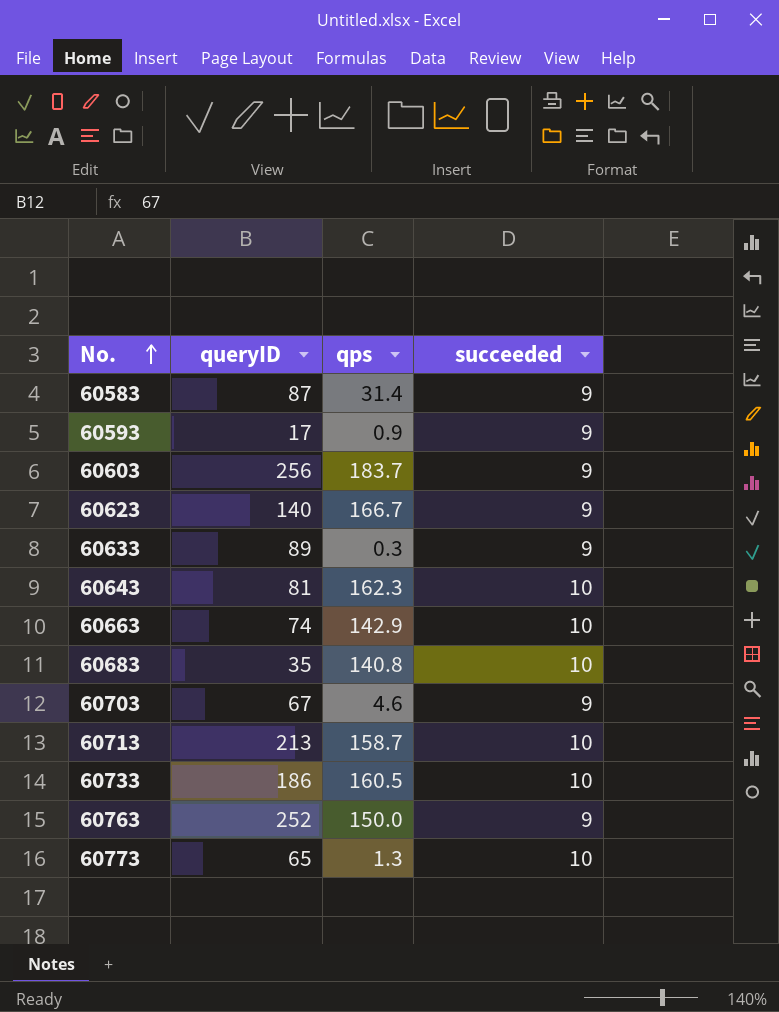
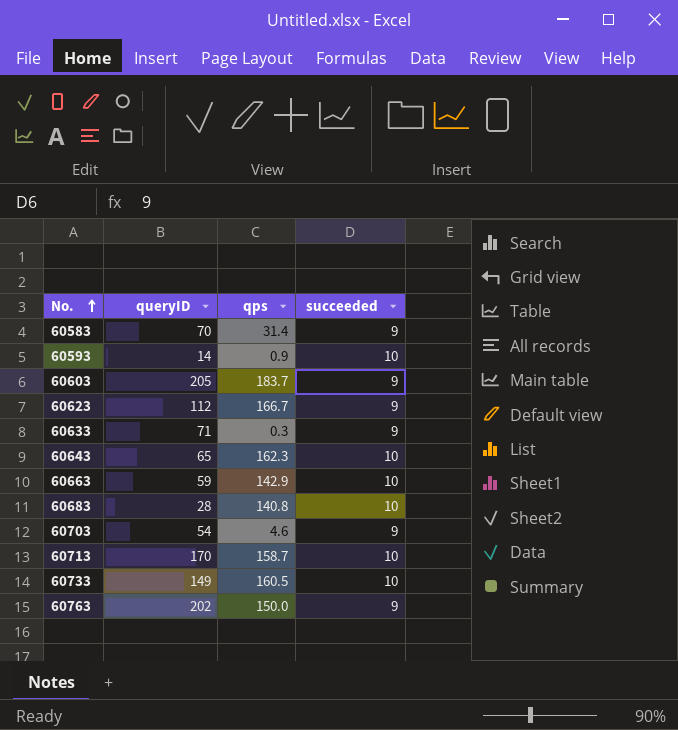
row 60773: 65 | 1.3 | 10 -> none
60583 | queryID: 87 -> 70
60593 | queryID: 17 -> 14
60593 | succeeded: 9 -> 10
60603 | queryID: 256 -> 205
60623 | queryID: 140 -> 112
60633 | queryID: 89 -> 71
60643 | queryID: 81 -> 65
60663 | queryID: 74 -> 59
60683 | queryID: 35 -> 28
60703 | queryID: 67 -> 54
60713 | queryID: 213 -> 170
60733 | queryID: 186 -> 149
60763 | queryID: 252 -> 202

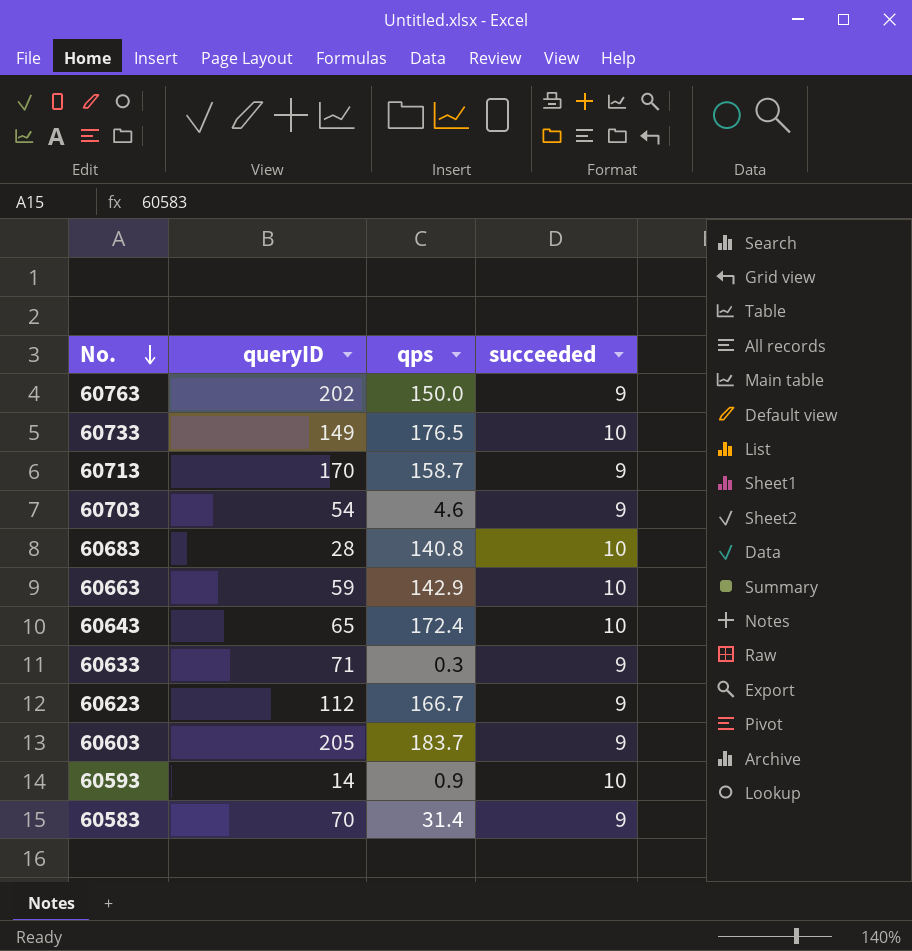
row order: No. ascending -> No. descending
60733 | qps: 160.5 -> 176.5
60713 | succeeded: 10 -> 9
60643 | qps: 162.3 -> 172.4

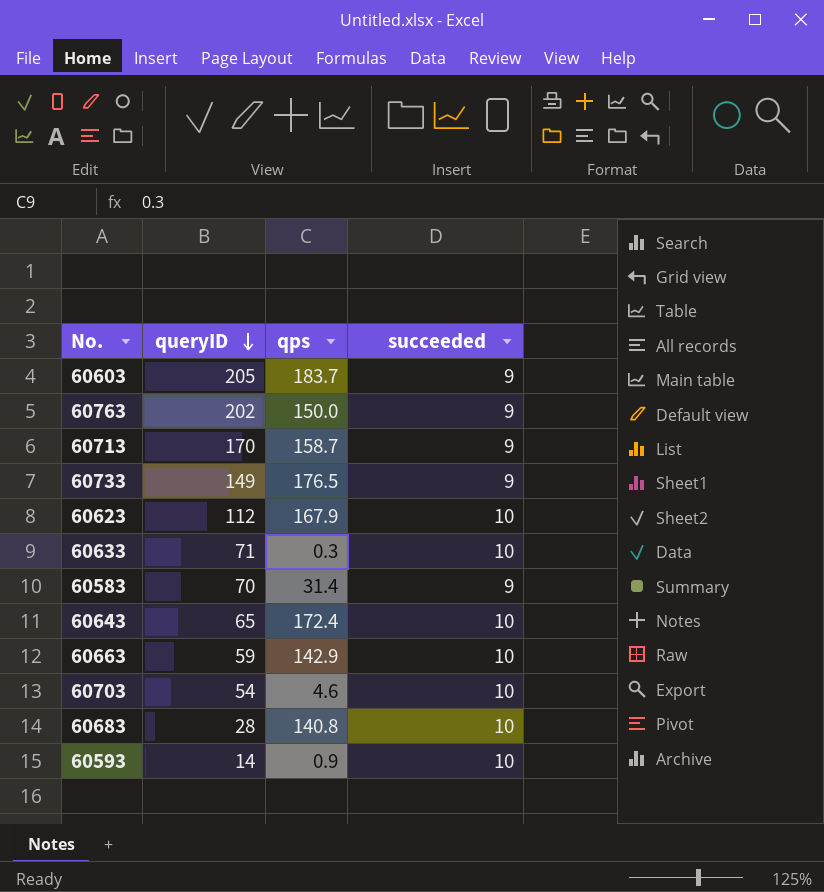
row order: No. descending -> queryID descending
60733 | succeeded: 10 -> 9
60623 | qps: 166.7 -> 167.9
60623 | succeeded: 9 -> 10
60633 | succeeded: 9 -> 10
60703 | succeeded: 9 -> 10

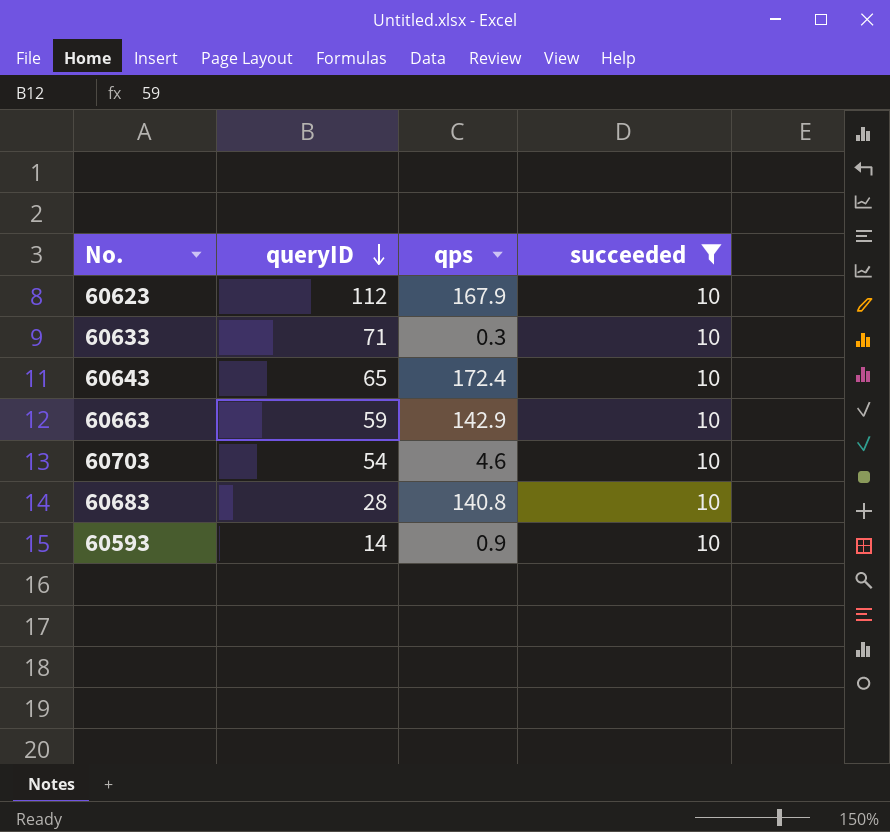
filter: none -> succeeded = 10

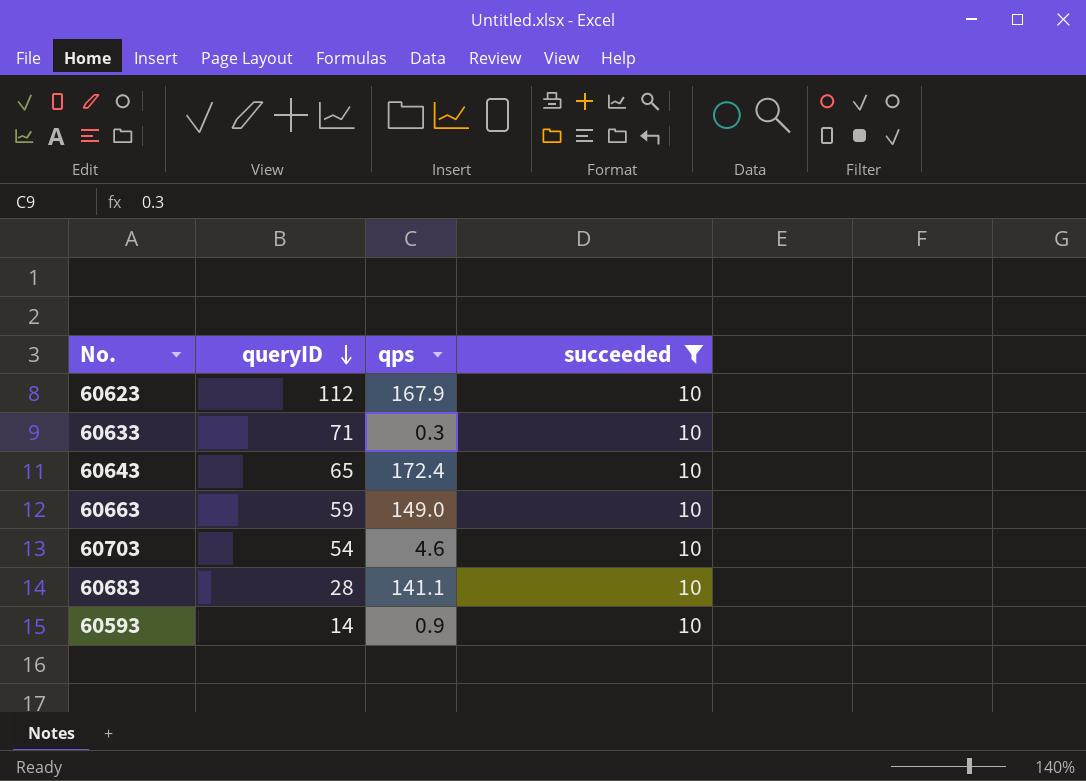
60663 | qps: 142.9 -> 149.0
60683 | qps: 140.8 -> 141.1

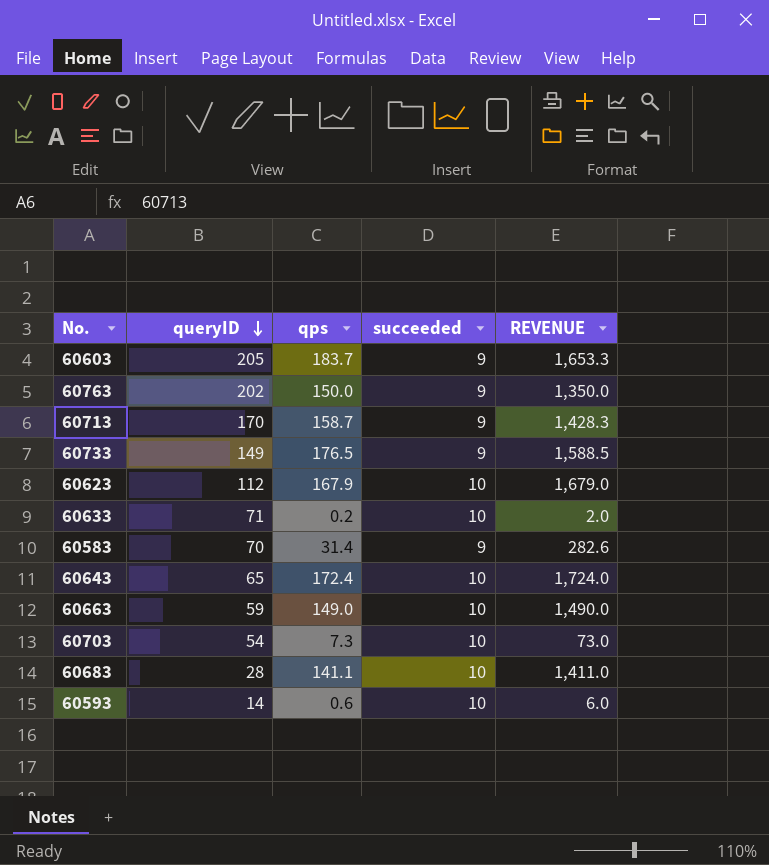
filter: succeeded = 10 -> none
column REVENUE | formula: none -> [qps] * [succeeded]
60633 | qps: 0.3 -> 0.2
60703 | qps: 4.6 -> 7.3
60593 | qps: 0.9 -> 0.6

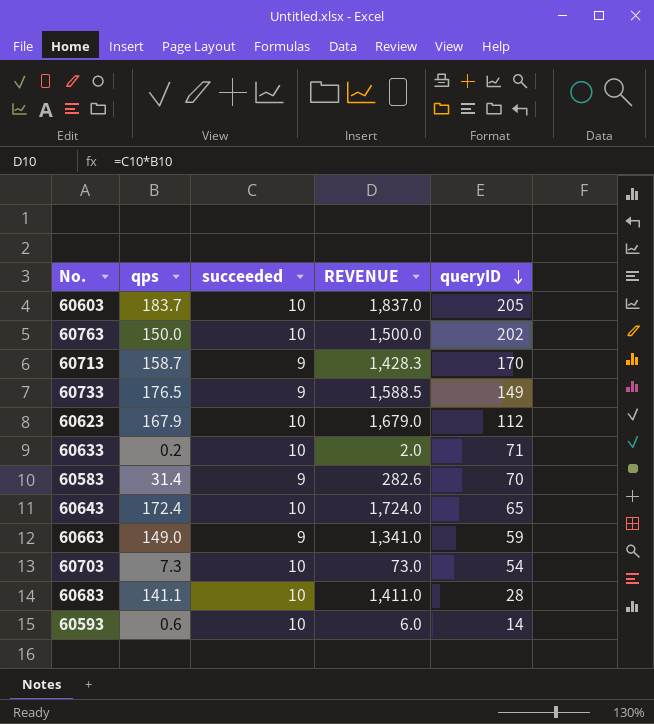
column queryID | position: 2 -> 5
60603 | succeeded: 9 -> 10
60603 | REVENUE: 1,653.3 -> 1,837.0
60763 | succeeded: 9 -> 10
60763 | REVENUE: 1,350.0 -> 1,500.0
60663 | succeeded: 10 -> 9
60663 | REVENUE: 1,490.0 -> 1,341.0

